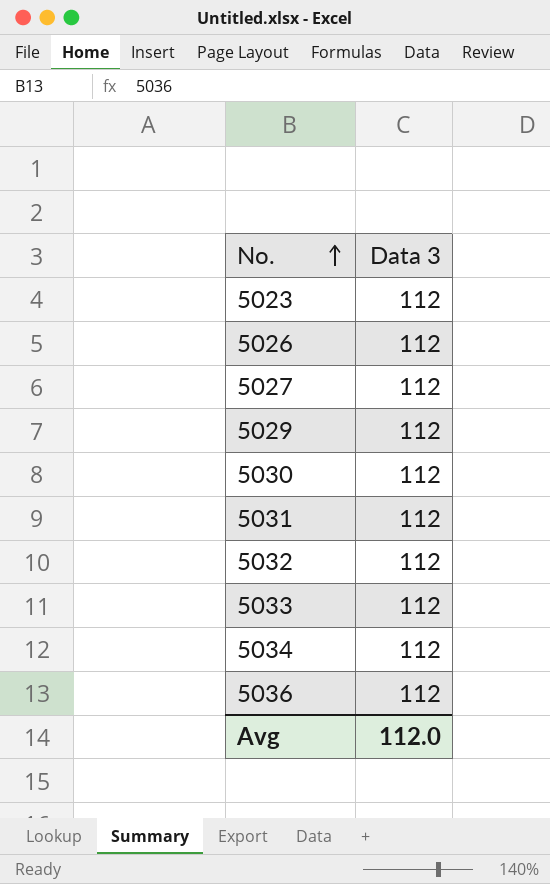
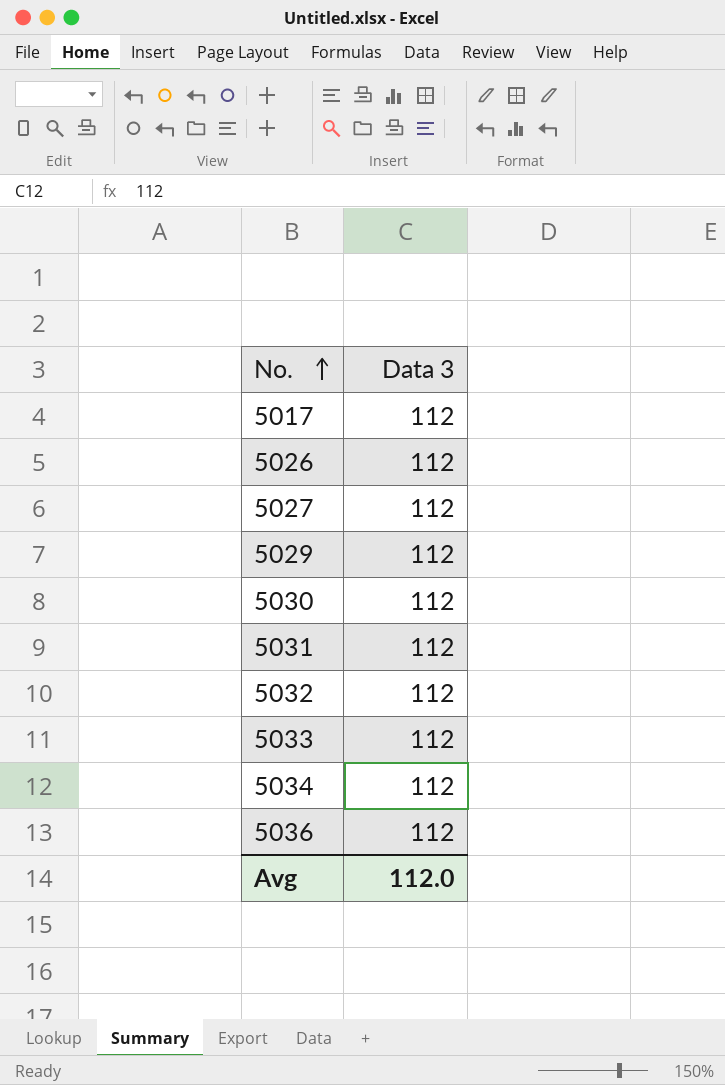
row 5023: 112 -> none
row 5017: none -> 112

